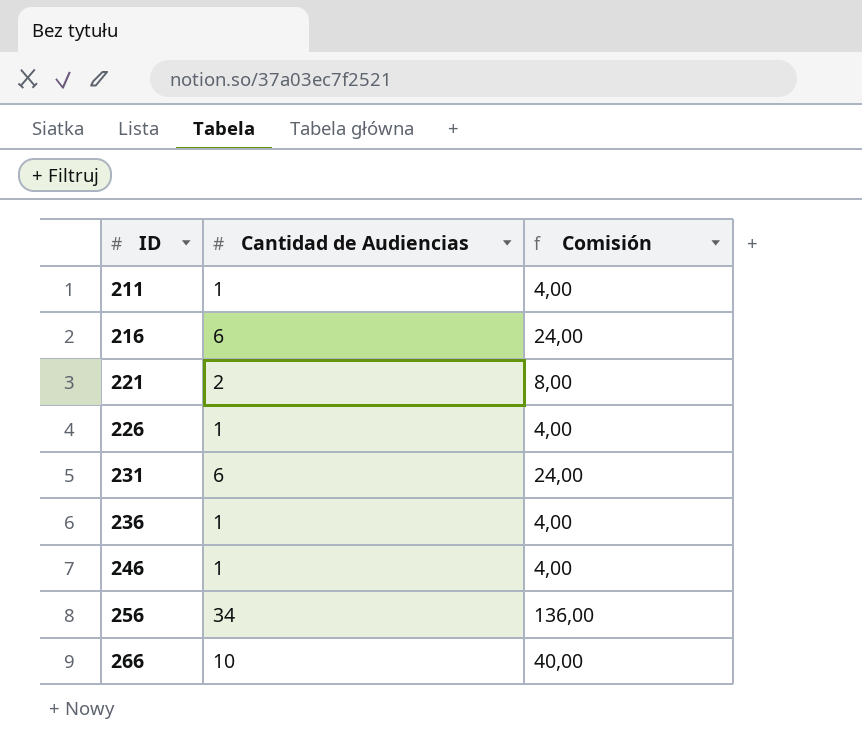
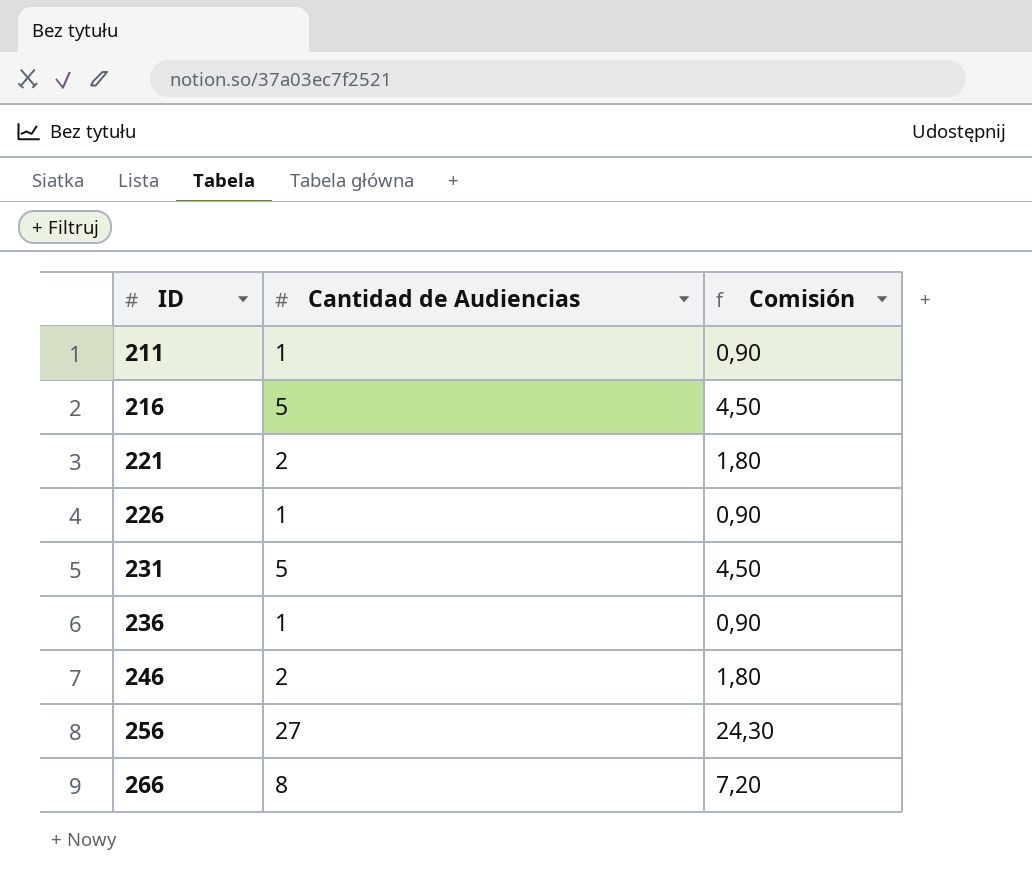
column Comisión | formula: [Cantidad de Audiencias] * 4 -> [Cantidad de Audiencias] * 0,9
216 | Cantidad de Audiencias: 6 -> 5
231 | Cantidad de Audiencias: 6 -> 5
246 | Cantidad de Audiencias: 1 -> 2
256 | Cantidad de Audiencias: 34 -> 27
266 | Cantidad de Audiencias: 10 -> 8

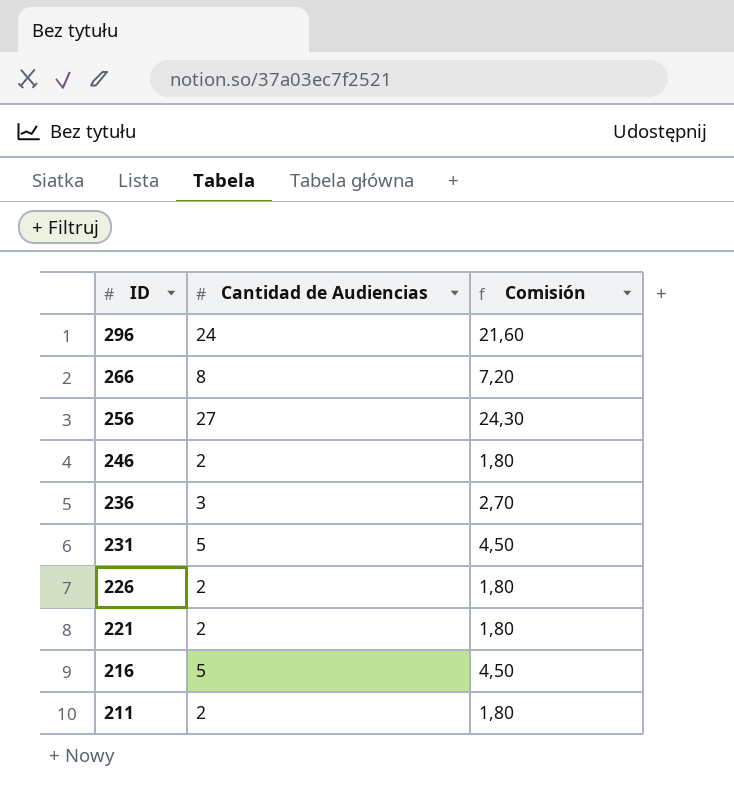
row order: ID ascending -> ID descending
row 296: none -> 24 | 21,60
236 | Cantidad de Audiencias: 1 -> 3
236 | Comisión: 0,90 -> 2,70
226 | Cantidad de Audiencias: 1 -> 2
226 | Comisión: 0,90 -> 1,80
211 | Cantidad de Audiencias: 1 -> 2
211 | Comisión: 0,90 -> 1,80

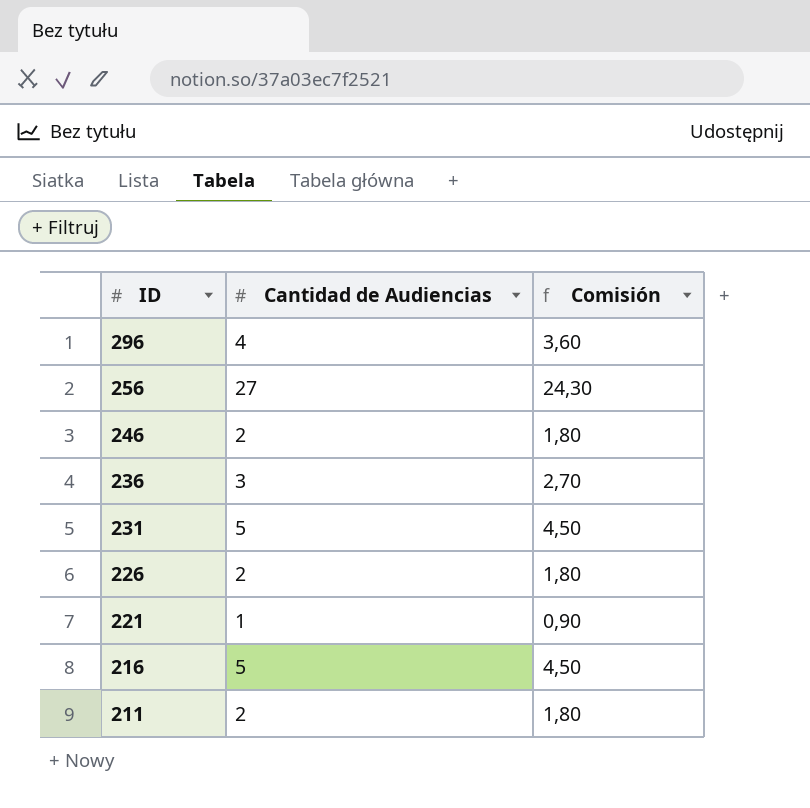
row 266: 8 | 7,20 -> none
296 | Cantidad de Audiencias: 24 -> 4
296 | Comisión: 21,60 -> 3,60
221 | Cantidad de Audiencias: 2 -> 1
221 | Comisión: 1,80 -> 0,90

